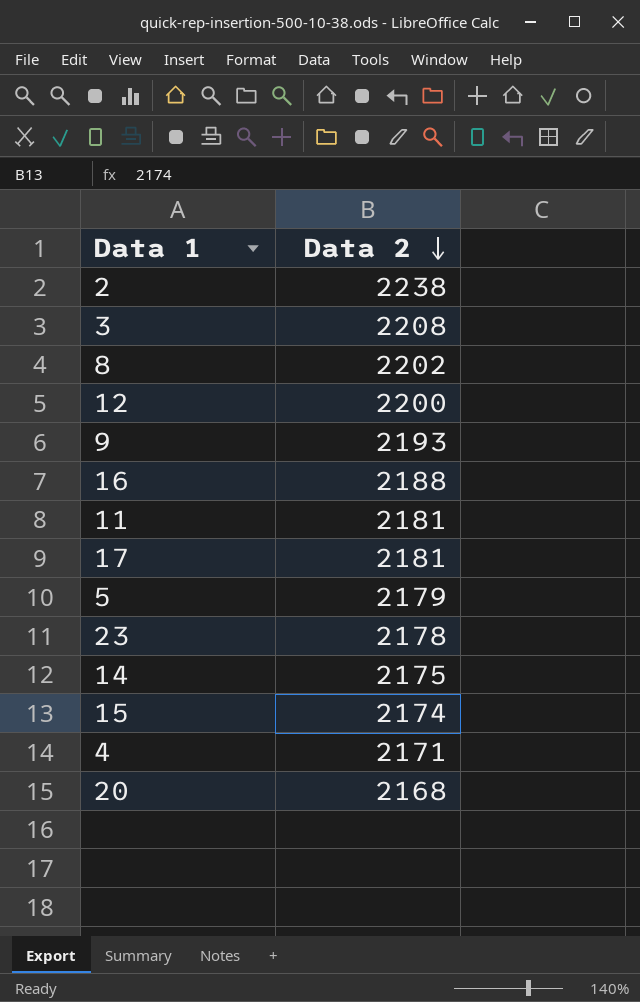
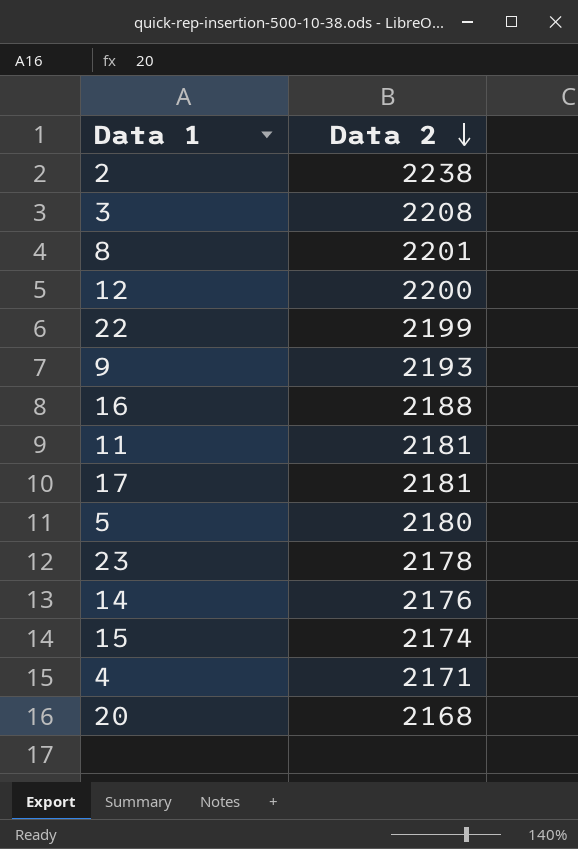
8 | Data 2: 2202 -> 2201
row 22: none -> 2199
5 | Data 2: 2179 -> 2180
14 | Data 2: 2175 -> 2176

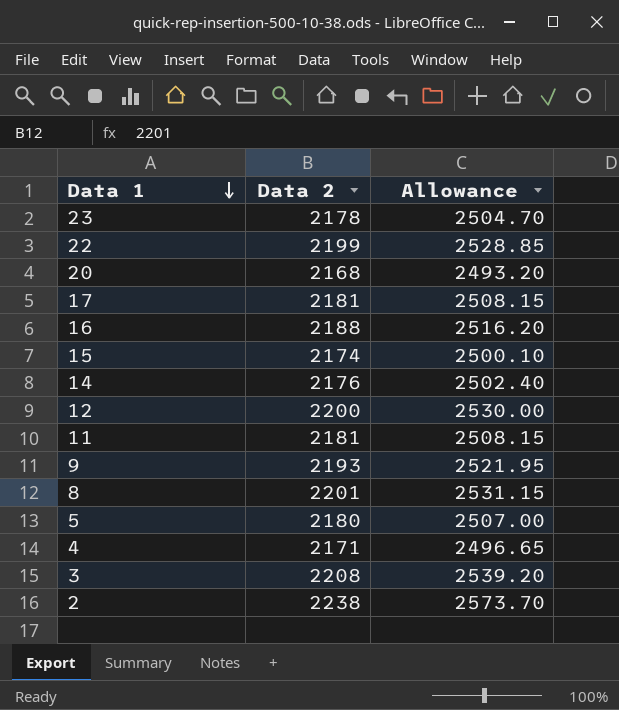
row order: Data 2 descending -> Data 1 descending
column Allowance | formula: none -> [Data 2] * 1.15

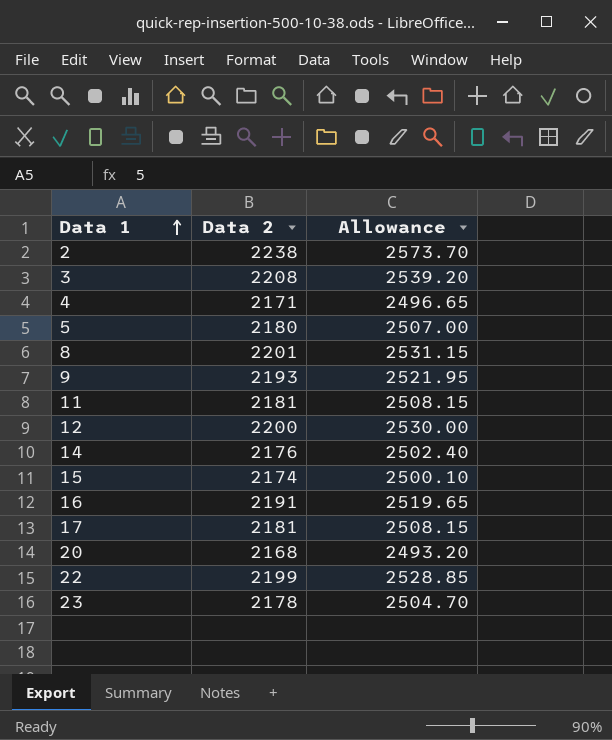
row order: Data 1 descending -> Data 1 ascending
16 | Data 2: 2188 -> 2191
16 | Allowance: 2516.20 -> 2519.65

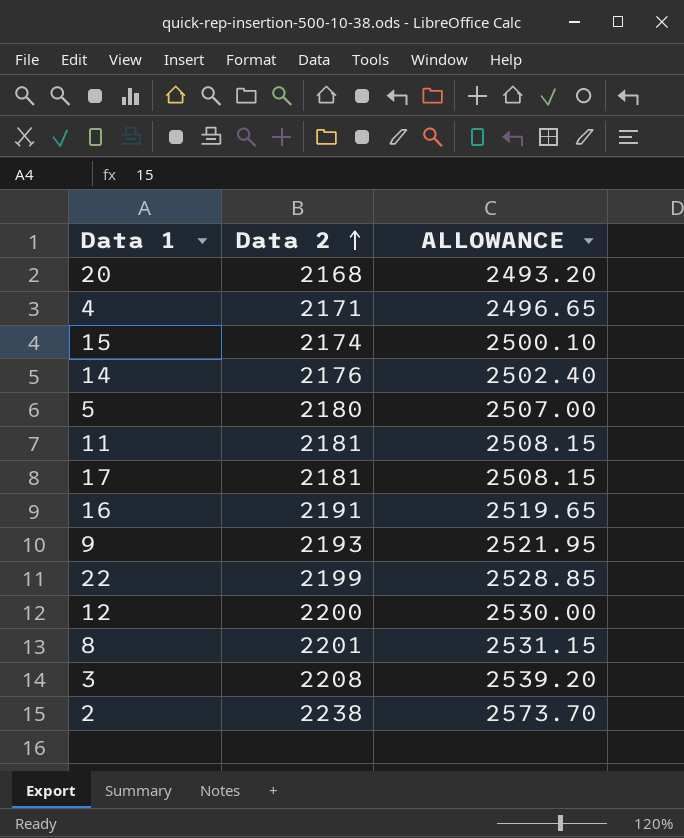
row order: Data 1 ascending -> Data 2 ascending
column name: Allowance -> ALLOWANCE
row 23: 2178 | 2504.70 -> none

